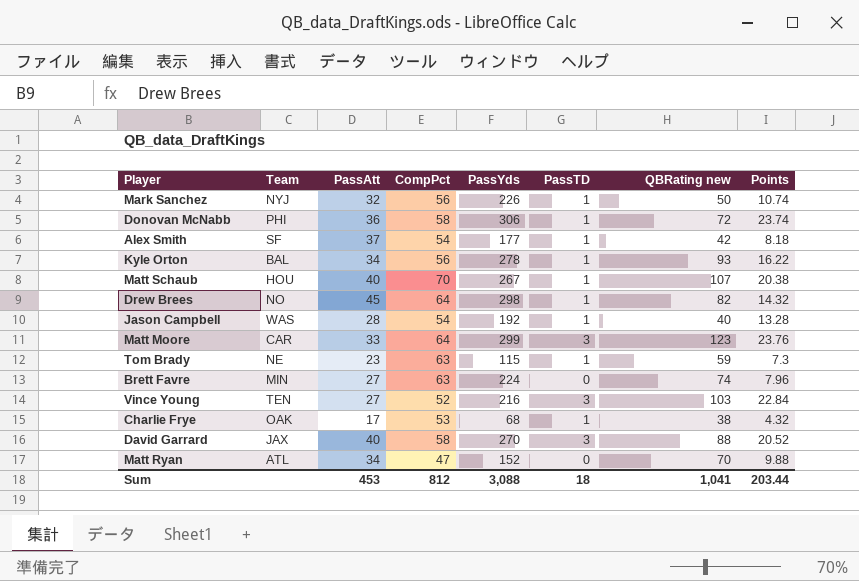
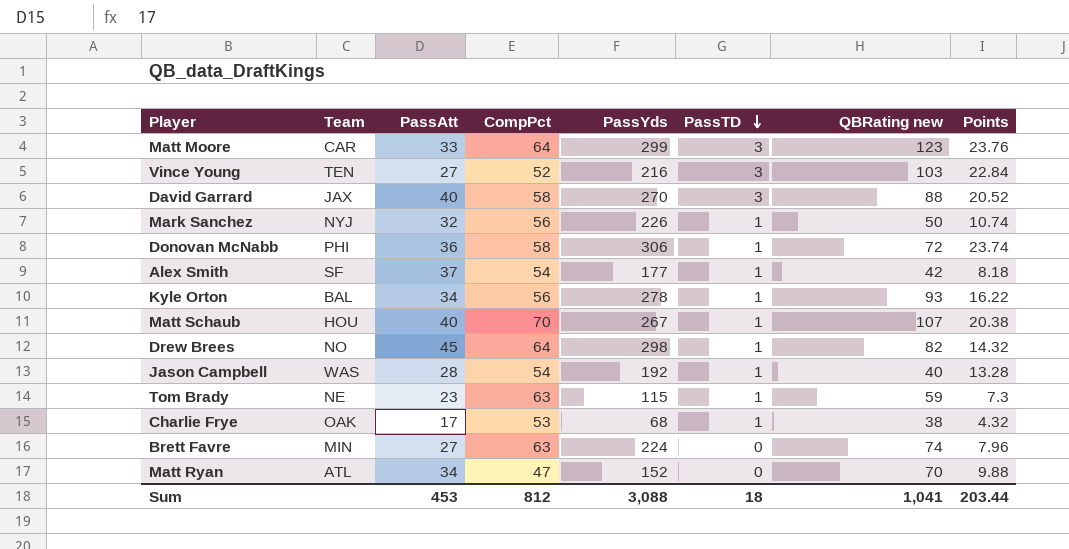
row order: none -> PassTD descending

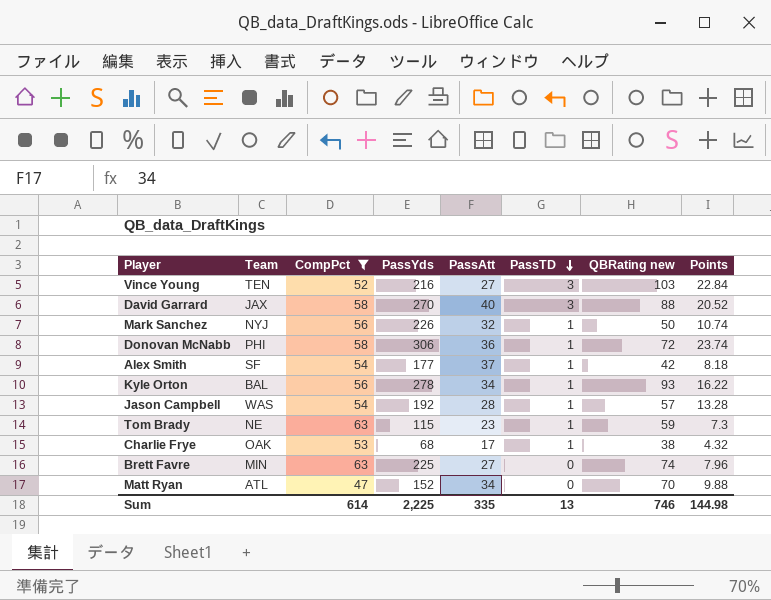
filter: none -> CompPct <= 63
column PassAtt | position: 3 -> 5
Jason Campbell | QBRating new: 40 -> 57
Brett Favre | PassYds: 224 -> 225
Sum | CompPct: 812 -> 614
Sum | PassYds: 3,088 -> 2,225
Sum | PassAtt: 453 -> 335
Sum | PassTD: 18 -> 13
Sum | QBRating new: 1,041 -> 746
Sum | Points: 203.44 -> 144.98

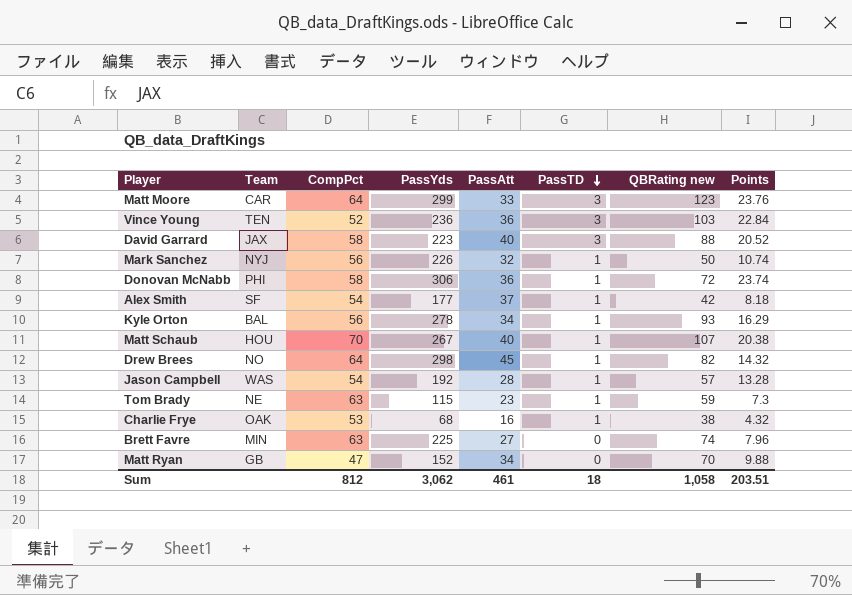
filter: CompPct <= 63 -> none
Vince Young | PassYds: 216 -> 236
Vince Young | PassAtt: 27 -> 36
David Garrard | PassYds: 270 -> 223
Kyle Orton | Points: 16.22 -> 16.29
Charlie Frye | PassAtt: 17 -> 16
Matt Ryan | Team: ATL -> GB
Sum | CompPct: 614 -> 812
Sum | PassYds: 2,225 -> 3,062
Sum | PassAtt: 335 -> 461
Sum | PassTD: 13 -> 18
Sum | QBRating new: 746 -> 1,058
Sum | Points: 144.98 -> 203.51

